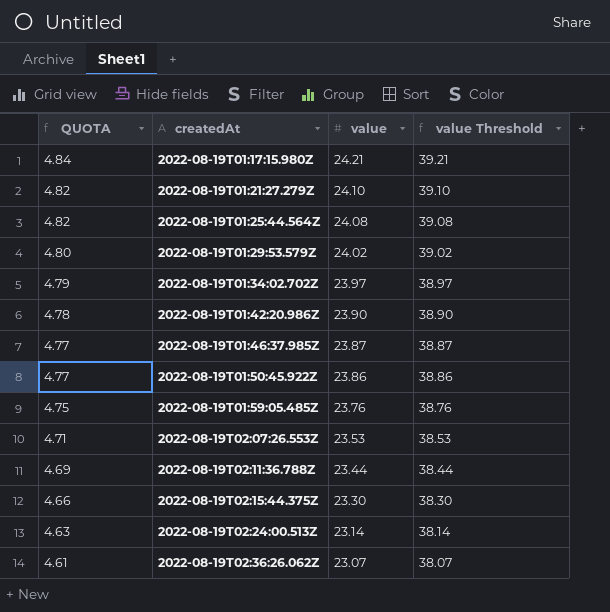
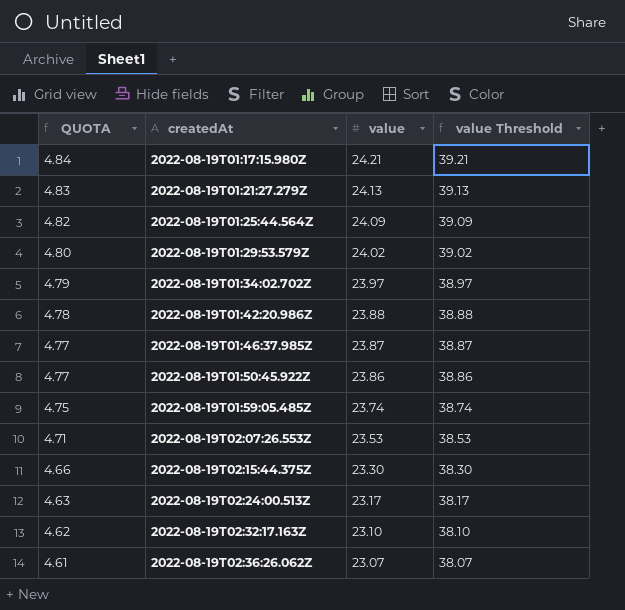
row 2022-08-19T02:11:36.788Z: 4.69 | 23.44 | 38.44 -> none
2022-08-19T01:21:27.279Z | QUOTA: 4.82 -> 4.83
2022-08-19T01:21:27.279Z | value: 24.10 -> 24.13
2022-08-19T01:21:27.279Z | value Threshold: 39.10 -> 39.13
2022-08-19T01:25:44.564Z | value: 24.08 -> 24.09
2022-08-19T01:25:44.564Z | value Threshold: 39.08 -> 39.09
2022-08-19T01:42:20.986Z | value: 23.90 -> 23.88
2022-08-19T01:42:20.986Z | value Threshold: 38.90 -> 38.88
2022-08-19T01:59:05.485Z | value: 23.76 -> 23.74
2022-08-19T01:59:05.485Z | value Threshold: 38.76 -> 38.74
2022-08-19T02:24:00.513Z | value: 23.14 -> 23.17
2022-08-19T02:24:00.513Z | value Threshold: 38.14 -> 38.17
row 2022-08-19T02:32:17.163Z: none -> 4.62 | 23.10 | 38.10

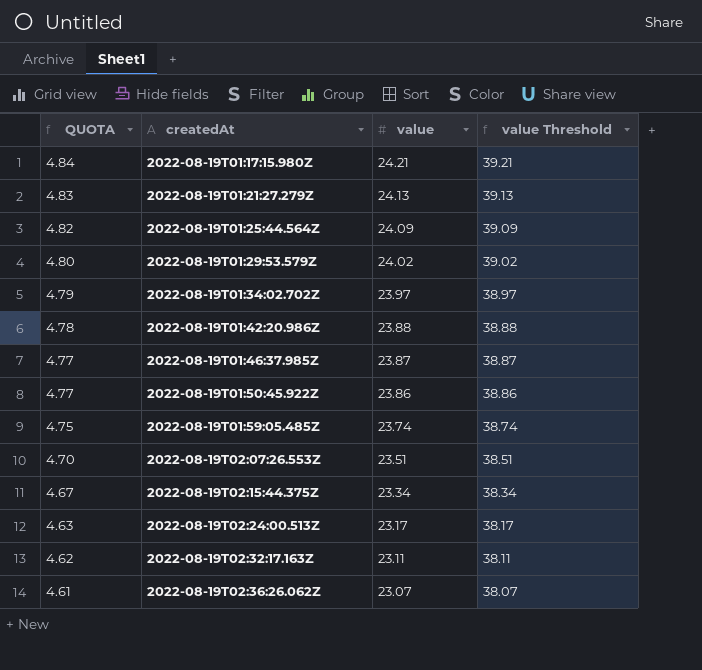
2022-08-19T02:07:26.553Z | QUOTA: 4.71 -> 4.70
2022-08-19T02:07:26.553Z | value: 23.53 -> 23.51
2022-08-19T02:07:26.553Z | value Threshold: 38.53 -> 38.51
2022-08-19T02:15:44.375Z | QUOTA: 4.66 -> 4.67
2022-08-19T02:15:44.375Z | value: 23.30 -> 23.34
2022-08-19T02:15:44.375Z | value Threshold: 38.30 -> 38.34
2022-08-19T02:32:17.163Z | value: 23.10 -> 23.11
2022-08-19T02:32:17.163Z | value Threshold: 38.10 -> 38.11

